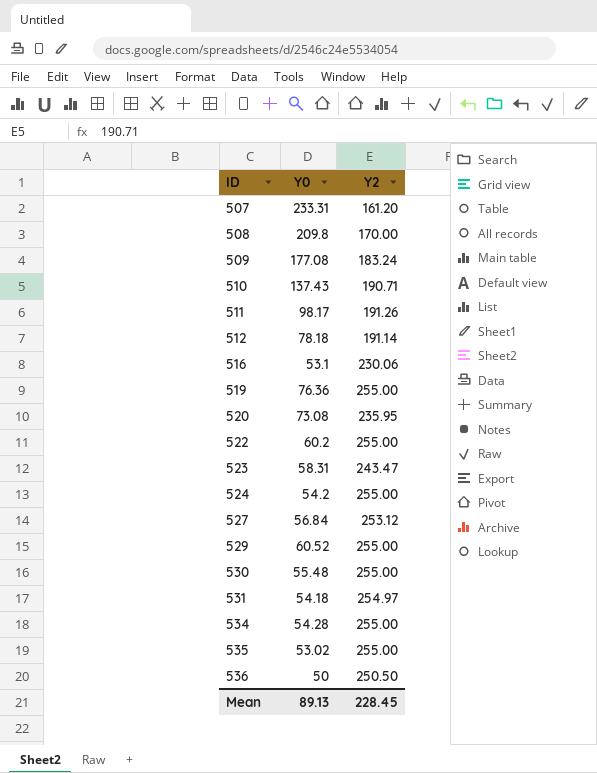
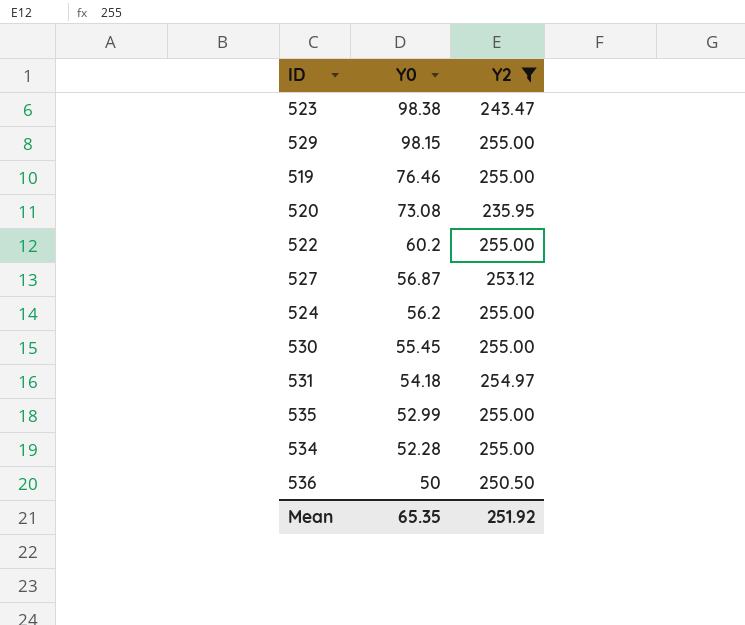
filter: none -> Y2 >= 235.95
row order: ID ascending -> Y0 descending
523 | Y0: 58.31 -> 98.38
529 | Y0: 60.52 -> 98.15
519 | Y0: 76.36 -> 76.46
527 | Y0: 56.84 -> 56.87
524 | Y0: 54.2 -> 56.2
530 | Y0: 55.48 -> 55.45
535 | Y0: 53.02 -> 52.99
534 | Y0: 54.28 -> 52.28
Mean | Y0: 89.13 -> 65.35
Mean | Y2: 228.45 -> 251.92

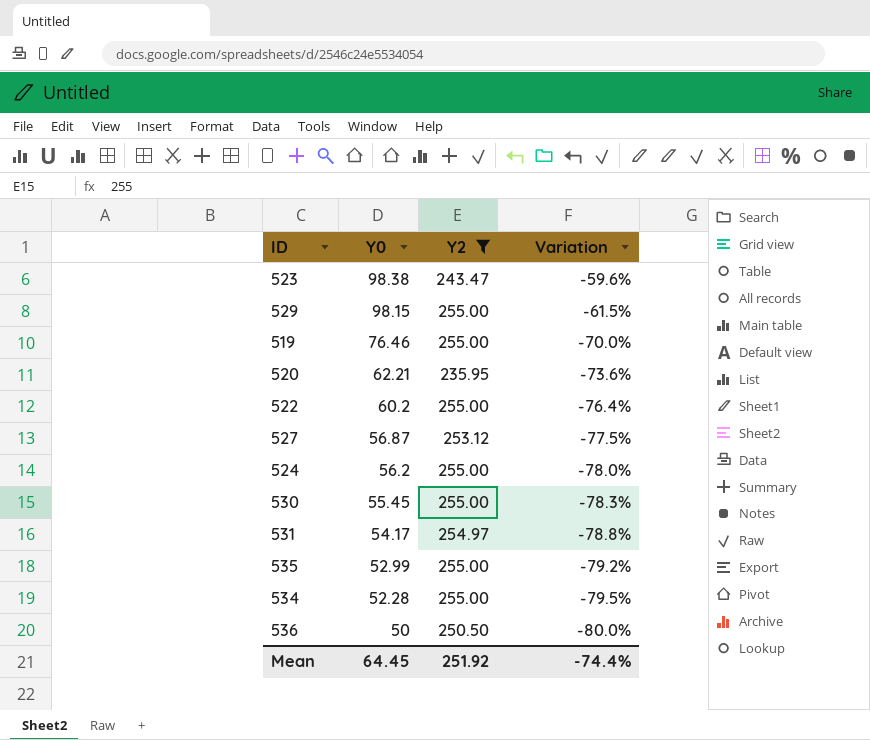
column Variation | formula: none -> ([Y0] - [Y2]) / [Y2]
520 | Y0: 73.08 -> 62.21
531 | Y0: 54.18 -> 54.17
Mean | Y0: 65.35 -> 64.45

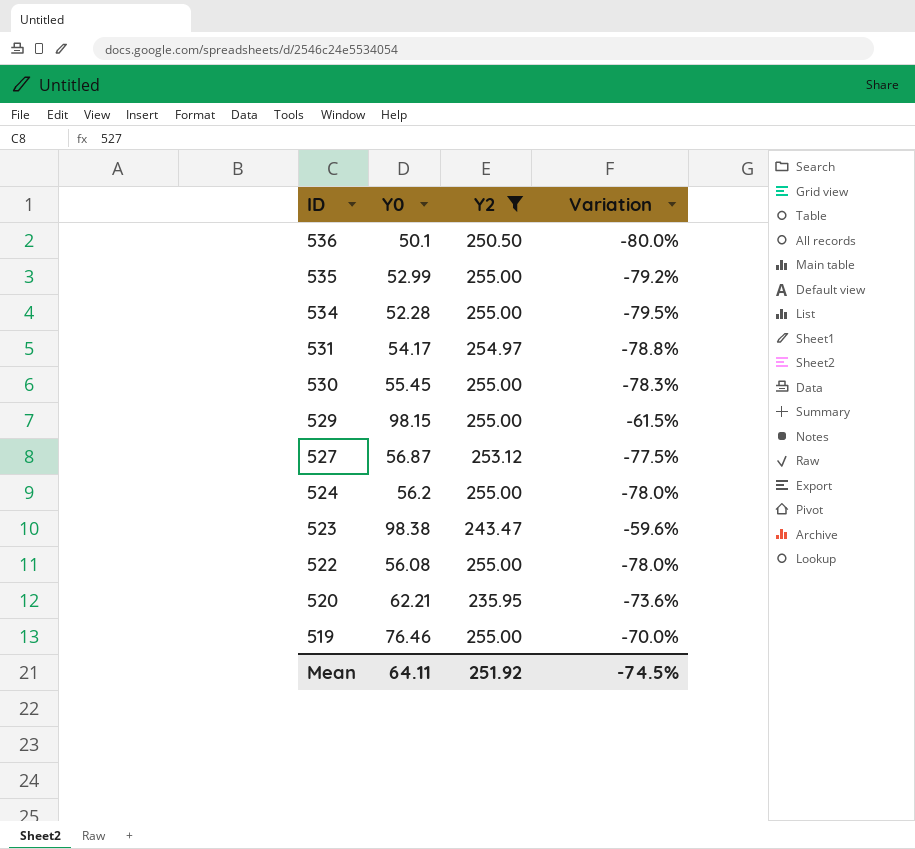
row order: Y0 descending -> ID descending
536 | Y0: 50 -> 50.1
522 | Y0: 60.2 -> 56.08
522 | Variation: -76.4% -> -78.0%
Mean | Y0: 64.45 -> 64.11
Mean | Variation: -74.4% -> -74.5%

